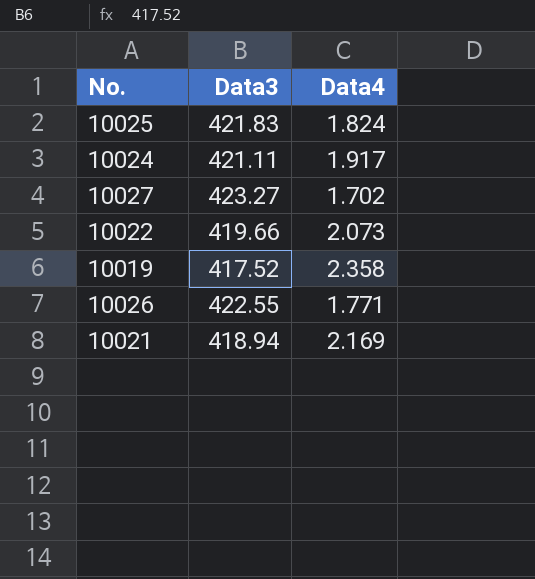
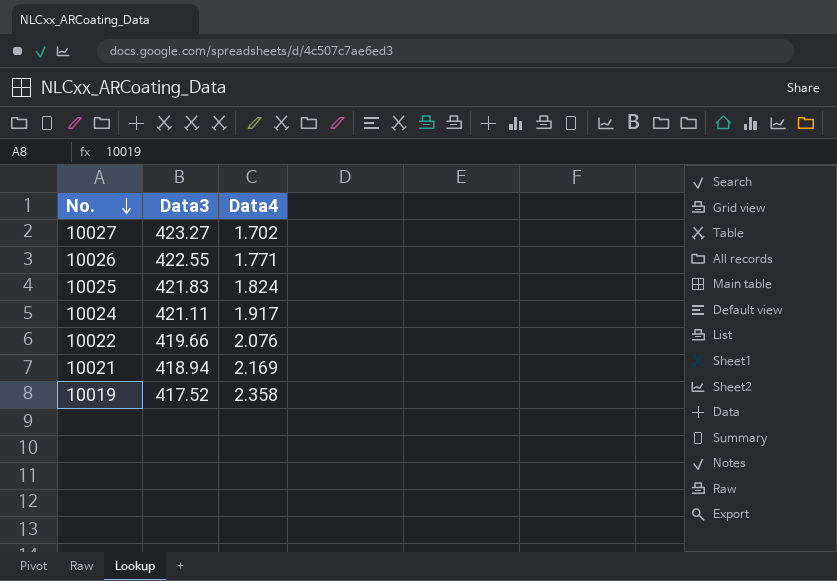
row order: none -> No. descending
10022 | Data4: 2.073 -> 2.076

